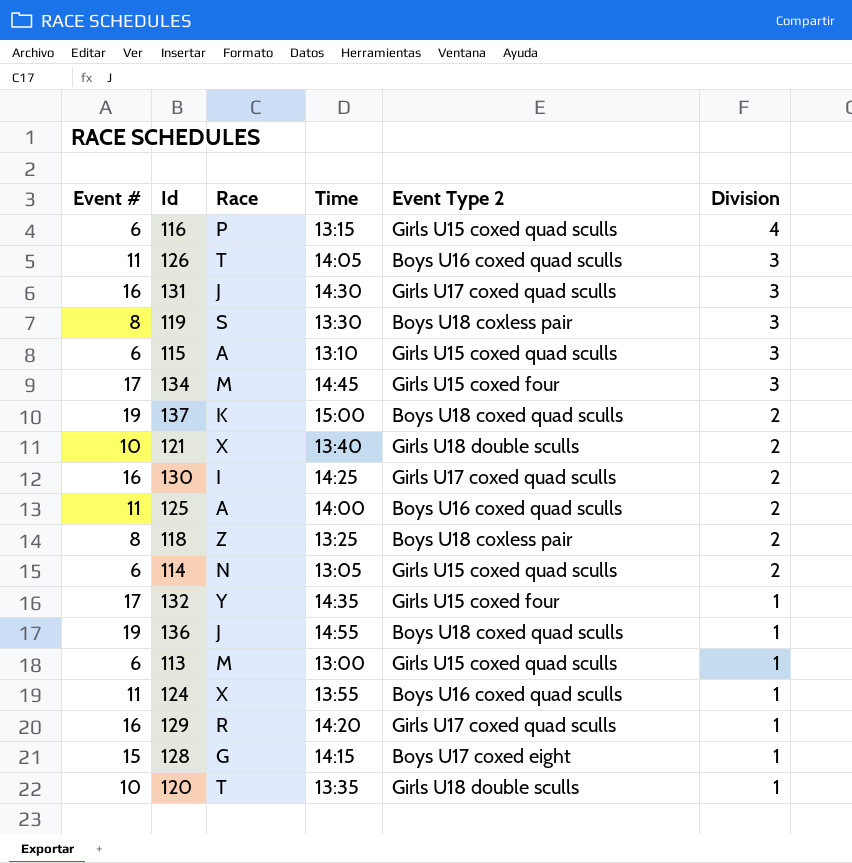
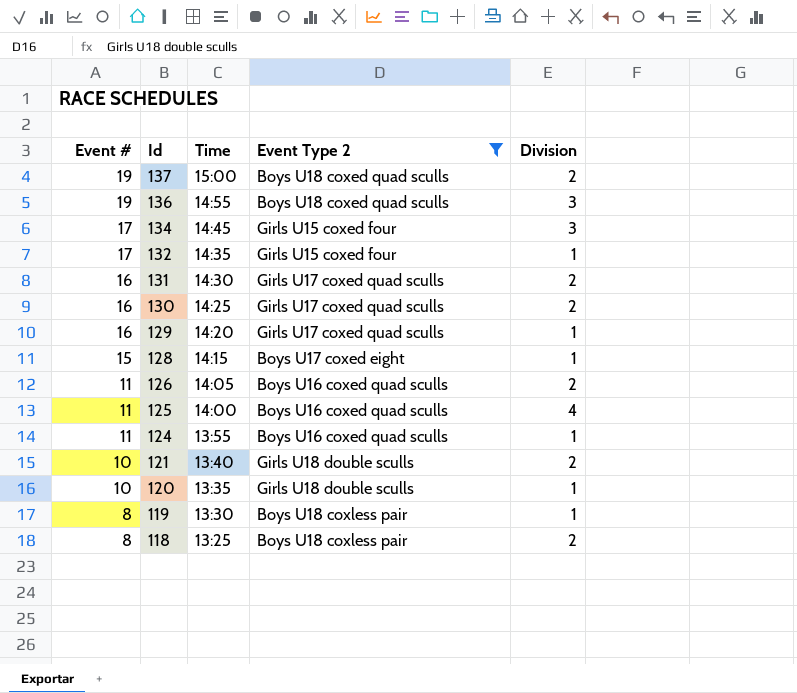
filter: none -> Event Type 2 != Girls U15 coxed quad sculls
row order: Division descending -> Event # descending
column Race | position: 3 -> none
136 | Division: 1 -> 3
131 | Division: 3 -> 2
126 | Division: 3 -> 2
125 | Division: 2 -> 4
119 | Division: 3 -> 1

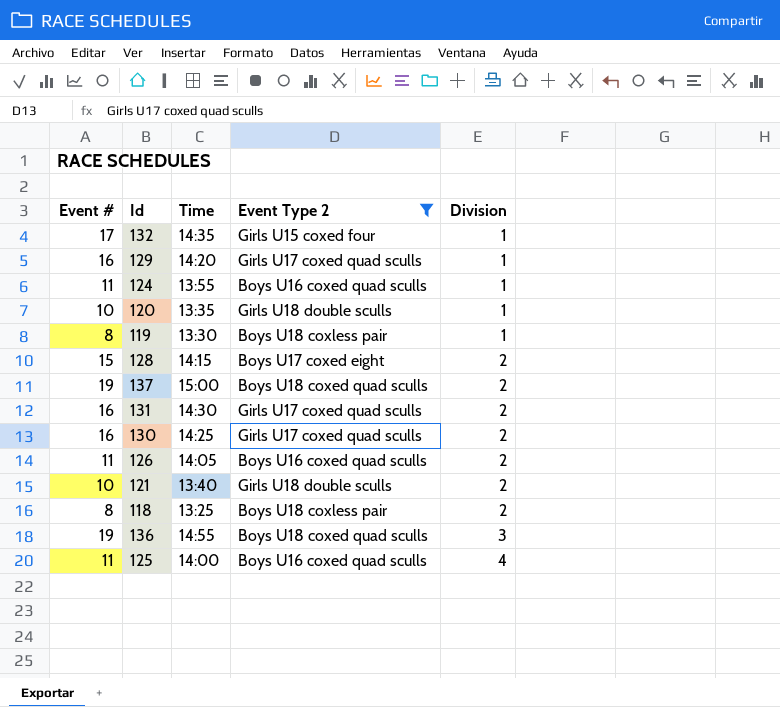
row order: Event # descending -> Division ascending
row 134: 17 | 14:45 | Girls U15 coxed four | 3 -> none
128 | Division: 1 -> 2

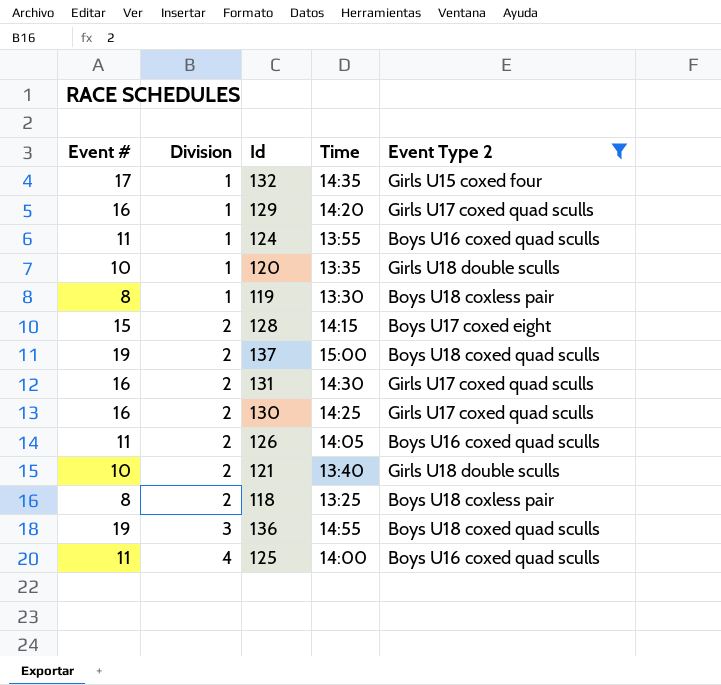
column Division | position: 5 -> 2

